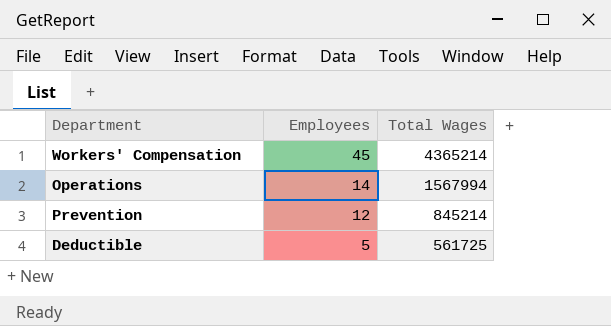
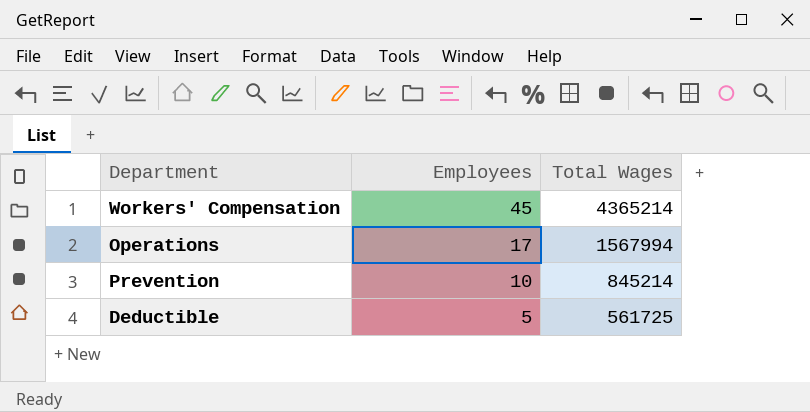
Operations | Employees: 14 -> 17
Prevention | Employees: 12 -> 10

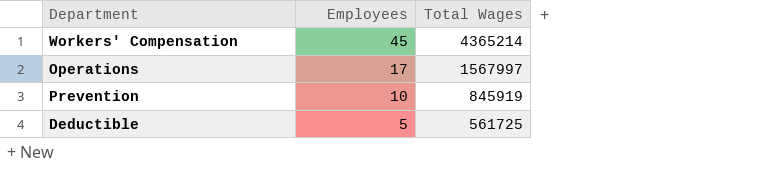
Operations | Total Wages: 1567994 -> 1567997
Prevention | Total Wages: 845214 -> 845919

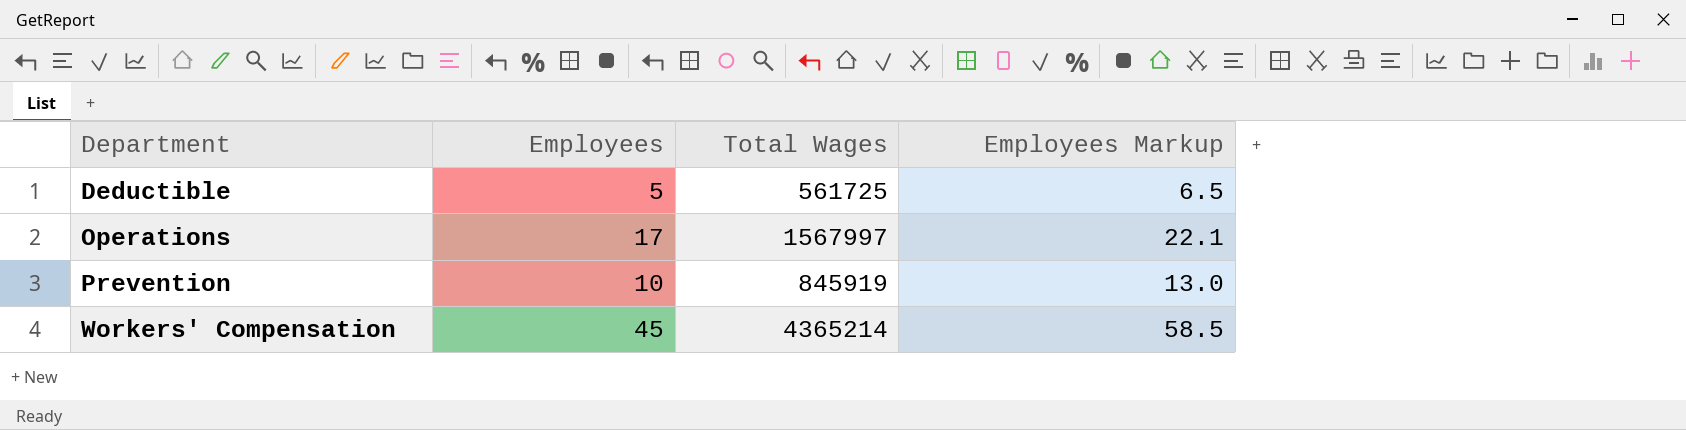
row order: Employees descending -> Department ascending
column Employees Markup | formula: none -> [Employees] * 1.3

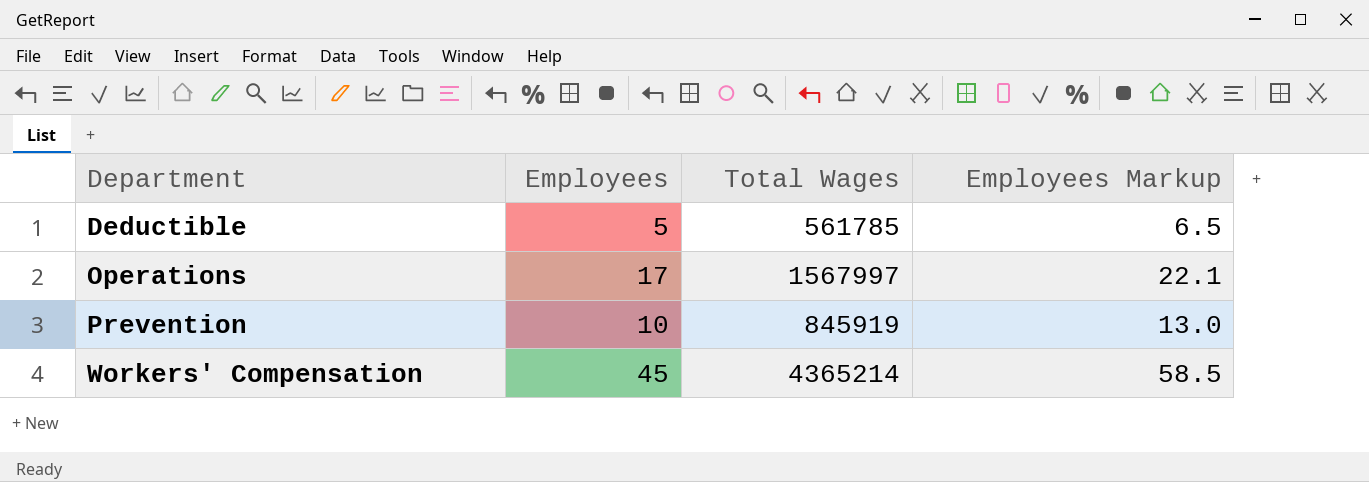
Deductible | Total Wages: 561725 -> 561785

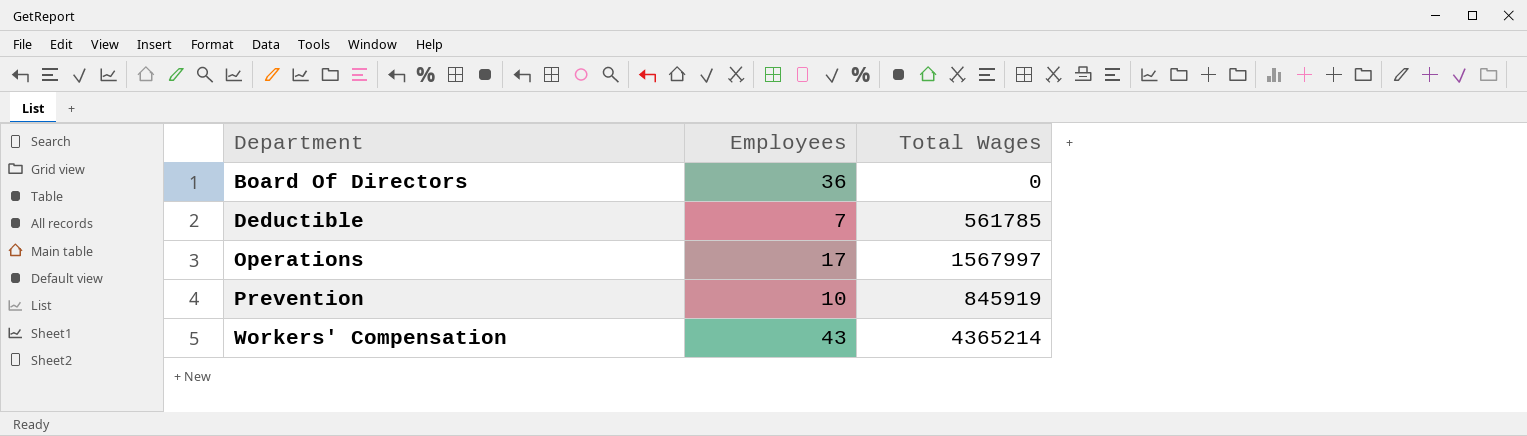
column Employees Markup | formula: [Employees] * 1.3 -> none
row Board Of Directors: none -> 36 | 0
Deductible | Employees: 5 -> 7
Workers' Compensation | Employees: 45 -> 43

